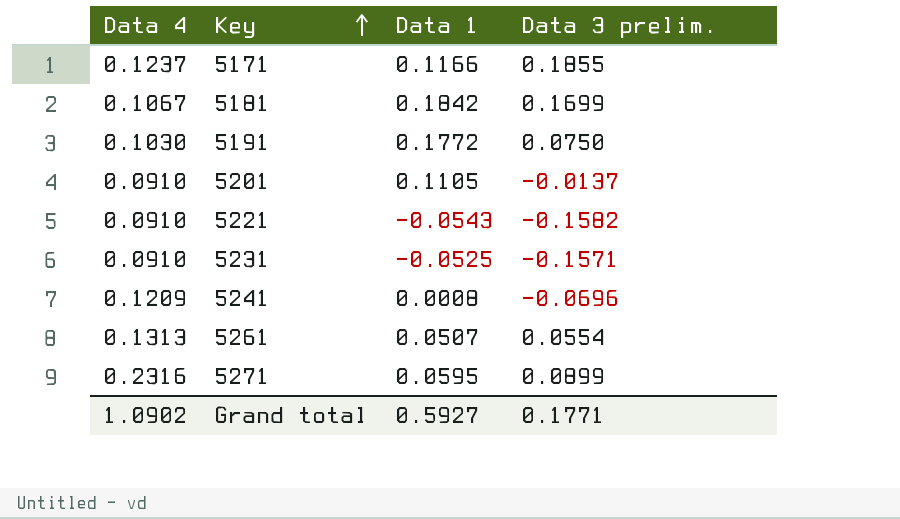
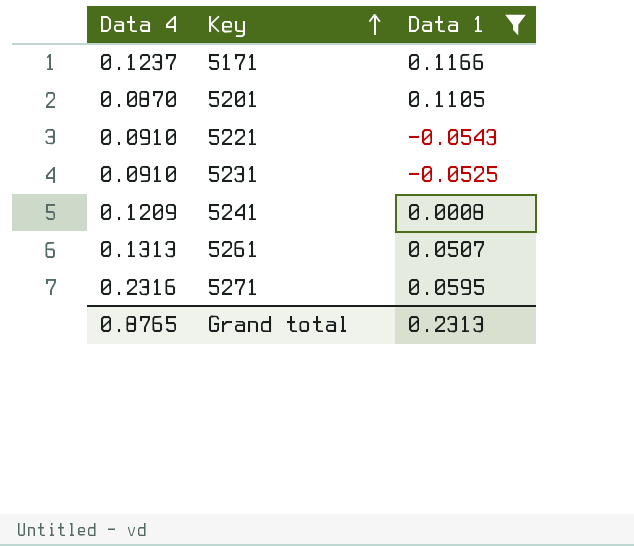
filter: none -> Data 1 <= 0.1166
column Data 3 prelim. | position: 4 -> none
5201 | Data 4: 0.0910 -> 0.0870
Grand total | Data 4: 1.0902 -> 0.8765
Grand total | Data 1: 0.5927 -> 0.2313

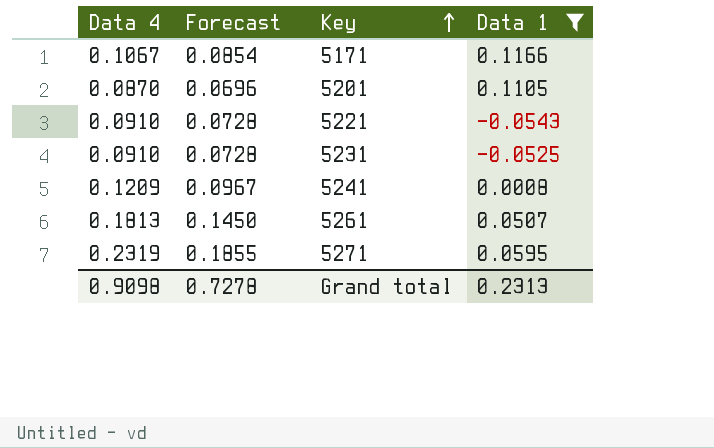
column Forecast | formula: none -> [Data 4] * 0.8
5171 | Data 4: 0.1237 -> 0.1067
5261 | Data 4: 0.1313 -> 0.1813
5271 | Data 4: 0.2316 -> 0.2319
Grand total | Data 4: 0.8765 -> 0.9098

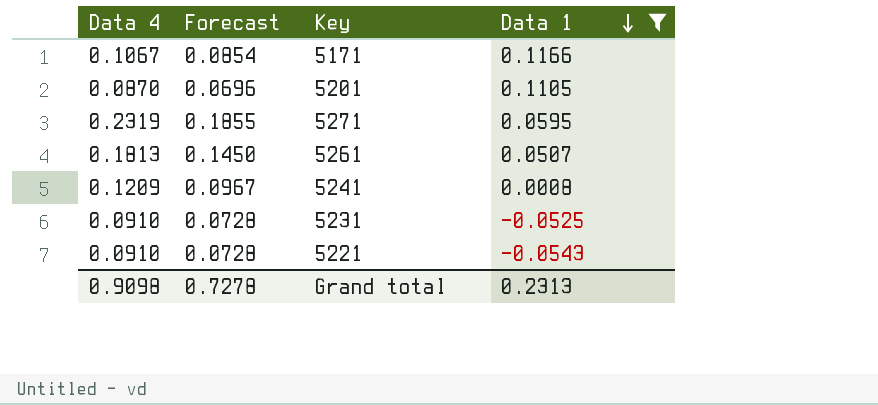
row order: Key ascending -> Data 1 descending

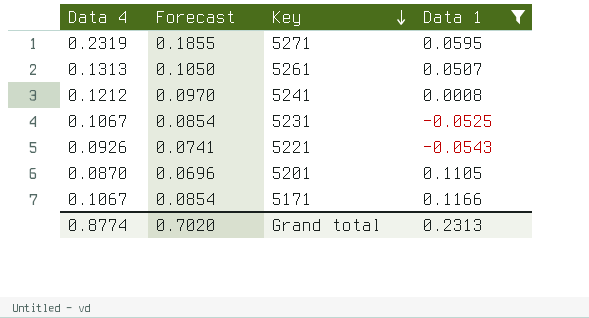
row order: Data 1 descending -> Key descending
5261 | Data 4: 0.1813 -> 0.1313
5261 | Forecast: 0.1450 -> 0.1050
5241 | Data 4: 0.1209 -> 0.1212
5241 | Forecast: 0.0967 -> 0.0970
5231 | Data 4: 0.0910 -> 0.1067
5231 | Forecast: 0.0728 -> 0.0854
5221 | Data 4: 0.0910 -> 0.0926
5221 | Forecast: 0.0728 -> 0.0741
Grand total | Data 4: 0.9098 -> 0.8774
Grand total | Forecast: 0.7278 -> 0.7020

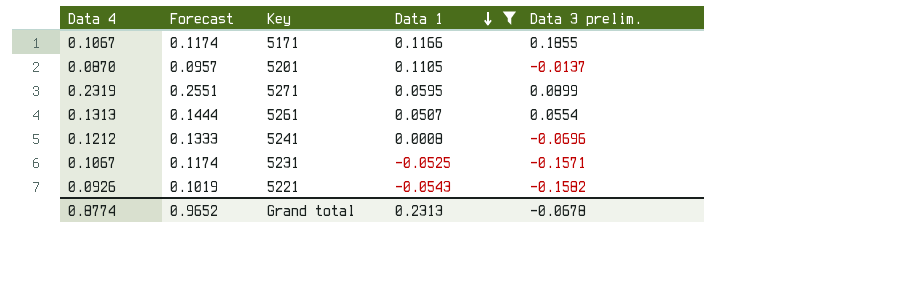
row order: Key descending -> Data 1 descending
column Forecast | formula: [Data 4] * 0.8 -> [Data 4] * 1.1
column Data 3 prelim. | position: none -> 5
Grand total | Forecast: 0.7020 -> 0.9652

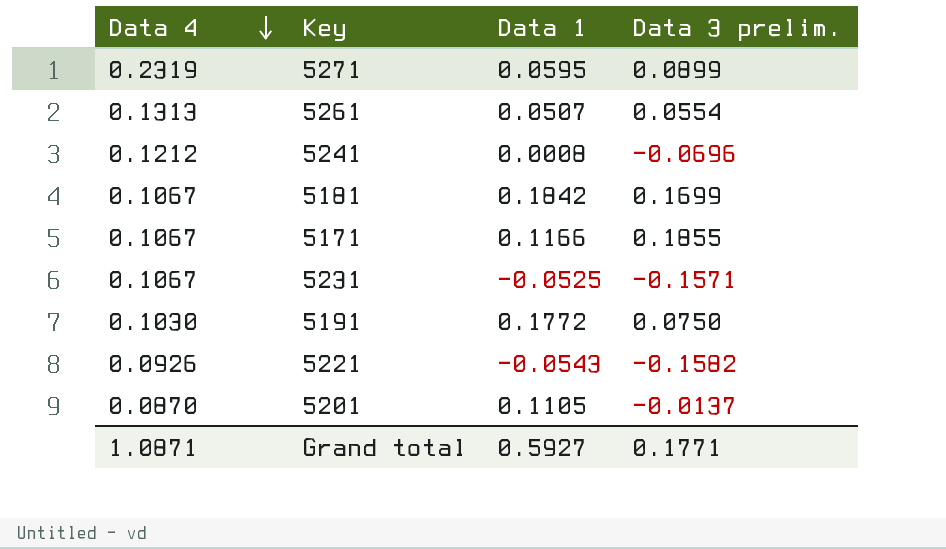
filter: Data 1 <= 0.1166 -> none
row order: Data 1 descending -> Data 4 descending
column Forecast | formula: [Data 4] * 1.1 -> none
Grand total | Data 4: 0.8774 -> 1.0871
Grand total | Data 1: 0.2313 -> 0.5927
Grand total | Data 3 prelim.: -0.0678 -> 0.1771

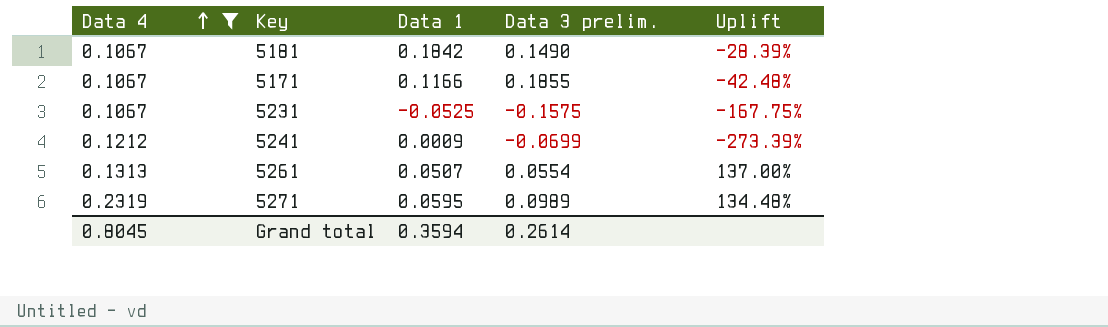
filter: none -> Data 4 >= 0.1067
row order: Data 4 descending -> Data 4 ascending
column Uplift | formula: none -> ([Data 4] - [Data 3 prelim.]) / [Data 3 prelim.]
5181 | Data 3 prelim.: 0.1699 -> 0.1490
5231 | Data 3 prelim.: -0.1571 -> -0.1575
5241 | Data 1: 0.0008 -> 0.0009
5241 | Data 3 prelim.: -0.0696 -> -0.0699
5271 | Data 3 prelim.: 0.0899 -> 0.0989
Grand total | Data 4: 1.0871 -> 0.8045
Grand total | Data 1: 0.5927 -> 0.3594
Grand total | Data 3 prelim.: 0.1771 -> 0.2614

